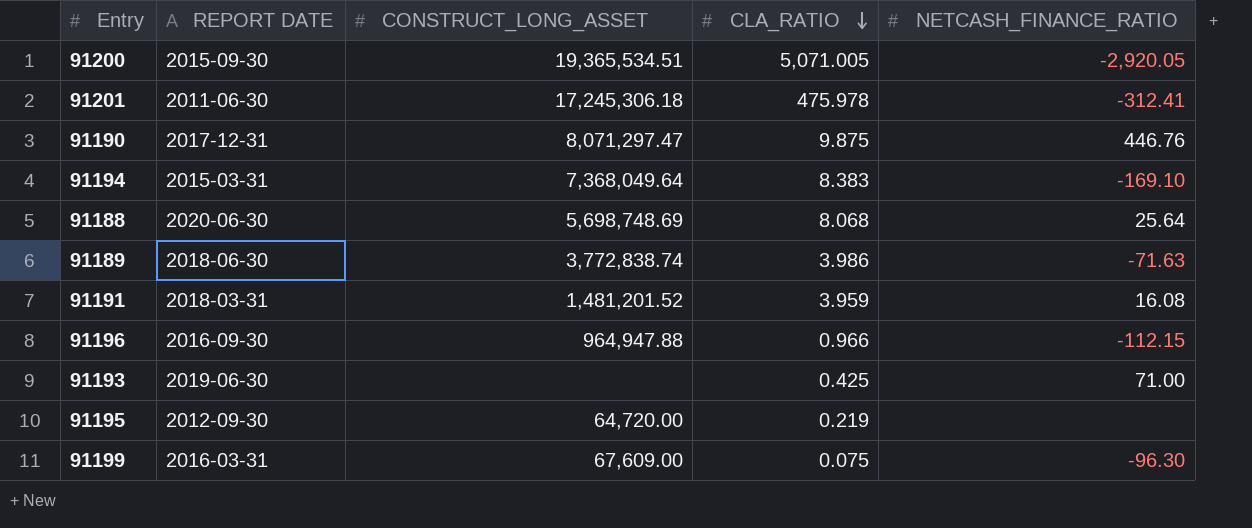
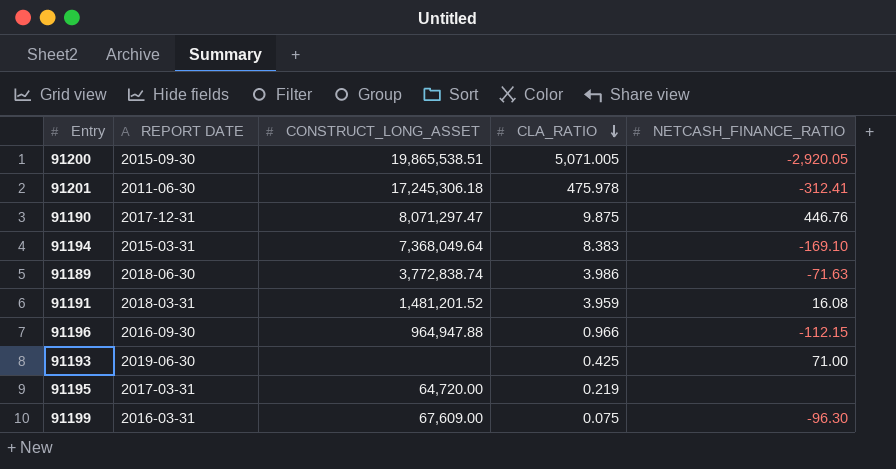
row 91188: 2020-06-30 | 5,698,748.69 | 8.068 | 25.64 -> none
91200 | CONSTRUCT_LONG_ASSET: 19,365,534.51 -> 19,865,538.51
91195 | REPORT DATE: 2012-09-30 -> 2017-03-31

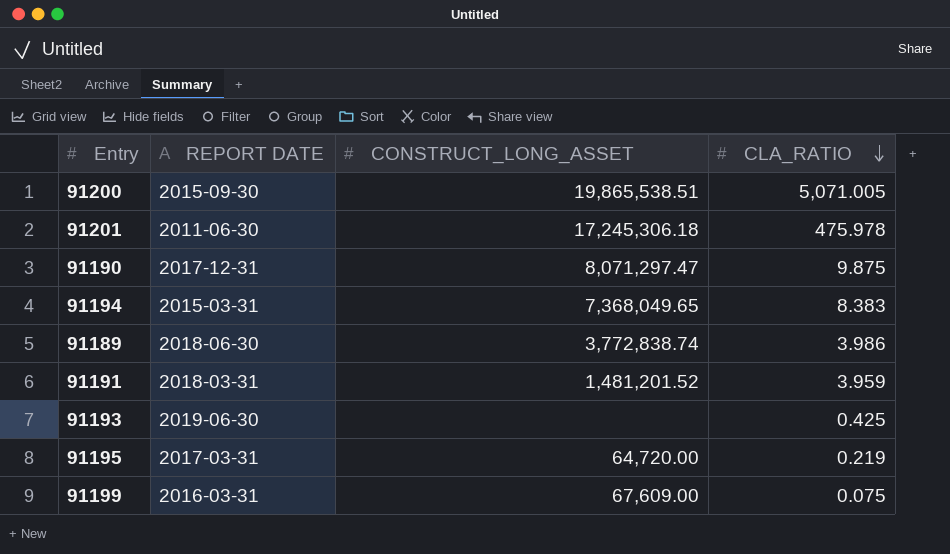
column NETCASH_FINANCE_RATIO | position: 5 -> none
row 91196: 2016-09-30 | 964,947.88 | 0.966 | -112.15 -> none
91194 | CONSTRUCT_LONG_ASSET: 7,368,049.64 -> 7,368,049.65

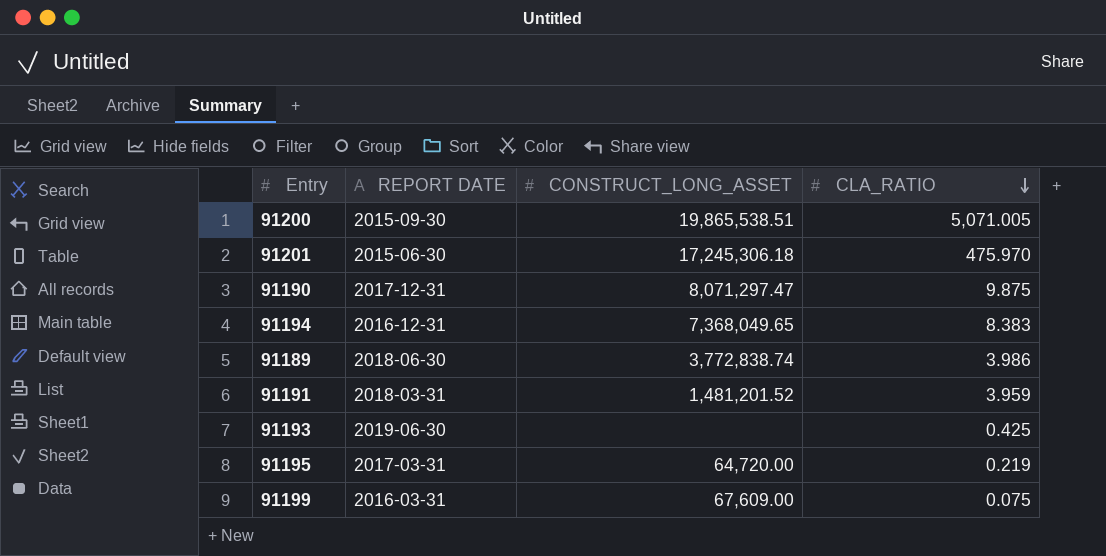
91201 | REPORT DATE: 2011-06-30 -> 2015-06-30
91201 | CLA_RATIO: 475.978 -> 475.970
91194 | REPORT DATE: 2015-03-31 -> 2016-12-31

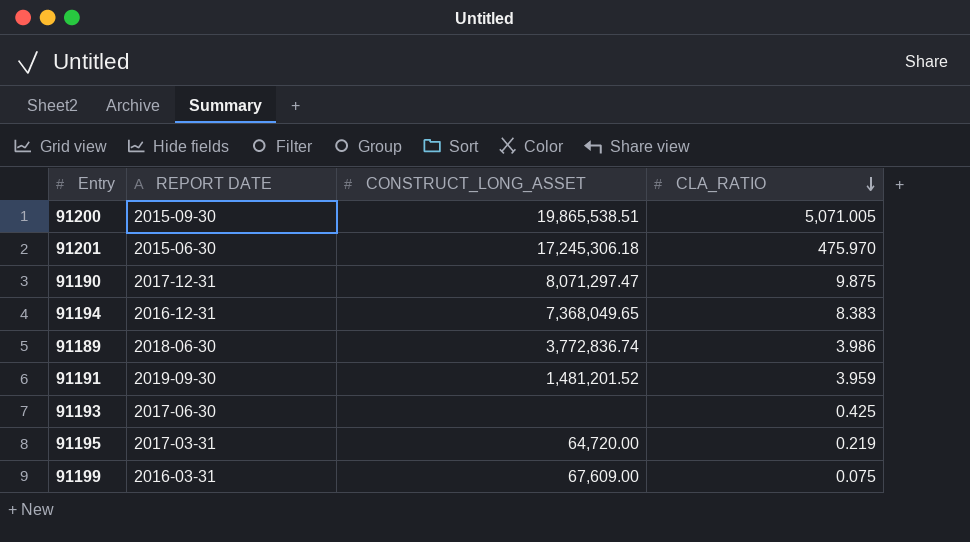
91189 | CONSTRUCT_LONG_ASSET: 3,772,838.74 -> 3,772,836.74
91191 | REPORT DATE: 2018-03-31 -> 2019-09-30
91193 | REPORT DATE: 2019-06-30 -> 2017-06-30

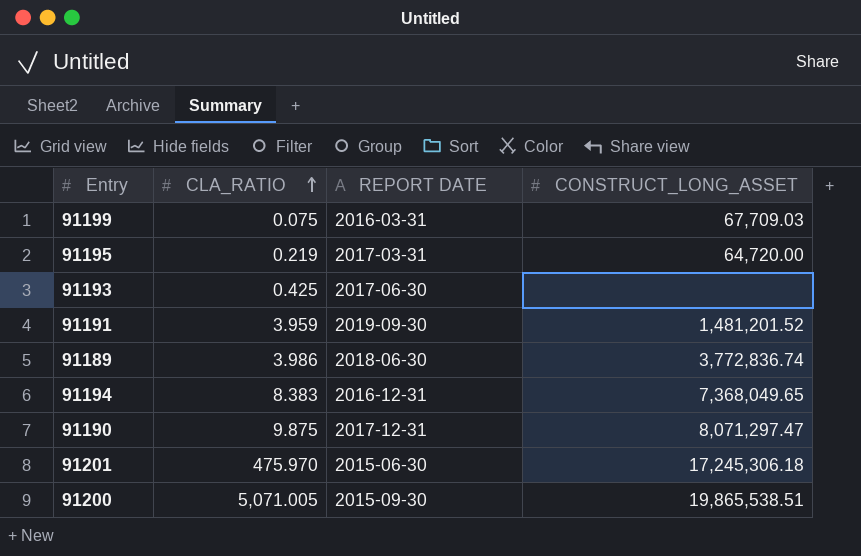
row order: CLA_RATIO descending -> CLA_RATIO ascending
column CLA_RATIO | position: 4 -> 2
91199 | CONSTRUCT_LONG_ASSET: 67,609.00 -> 67,709.03

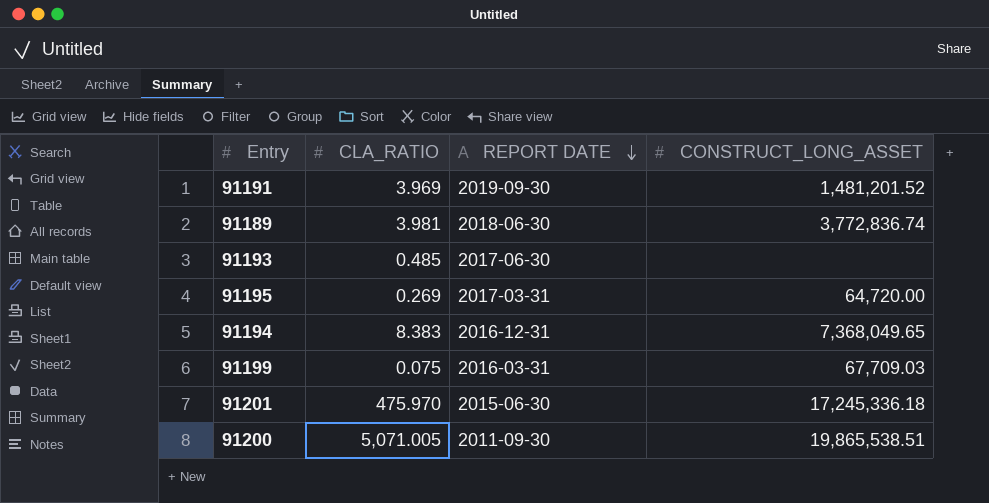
row order: CLA_RATIO ascending -> REPORT DATE descending
row 91190: 9.875 | 2017-12-31 | 8,071,297.47 -> none
91191 | CLA_RATIO: 3.959 -> 3.969
91189 | CLA_RATIO: 3.986 -> 3.981
91193 | CLA_RATIO: 0.425 -> 0.485
91195 | CLA_RATIO: 0.219 -> 0.269
91201 | CONSTRUCT_LONG_ASSET: 17,245,306.18 -> 17,245,336.18
91200 | REPORT DATE: 2015-09-30 -> 2011-09-30

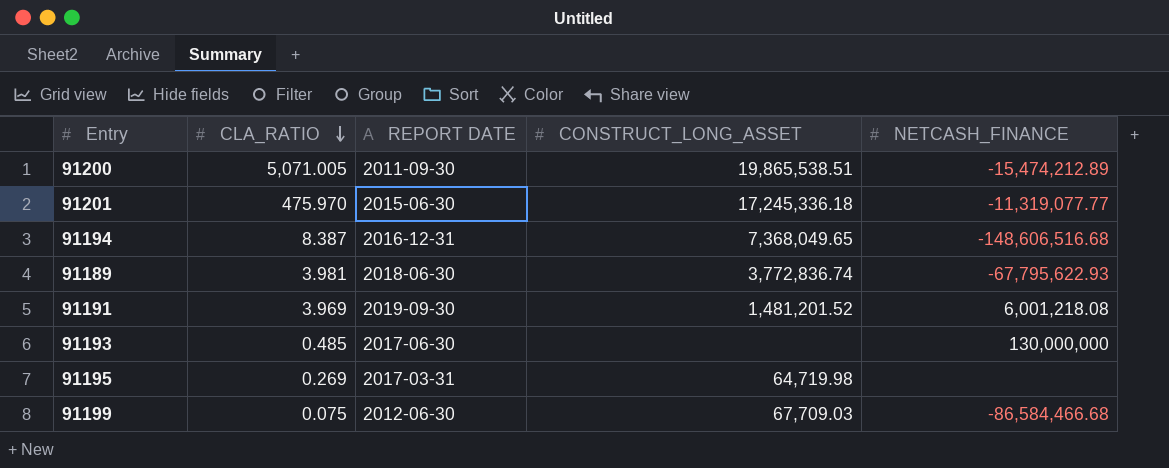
row order: REPORT DATE descending -> CLA_RATIO descending
column NETCASH_FINANCE | position: none -> 5
91194 | CLA_RATIO: 8.383 -> 8.387
91195 | CONSTRUCT_LONG_ASSET: 64,720.00 -> 64,719.98
91199 | REPORT DATE: 2016-03-31 -> 2012-06-30

